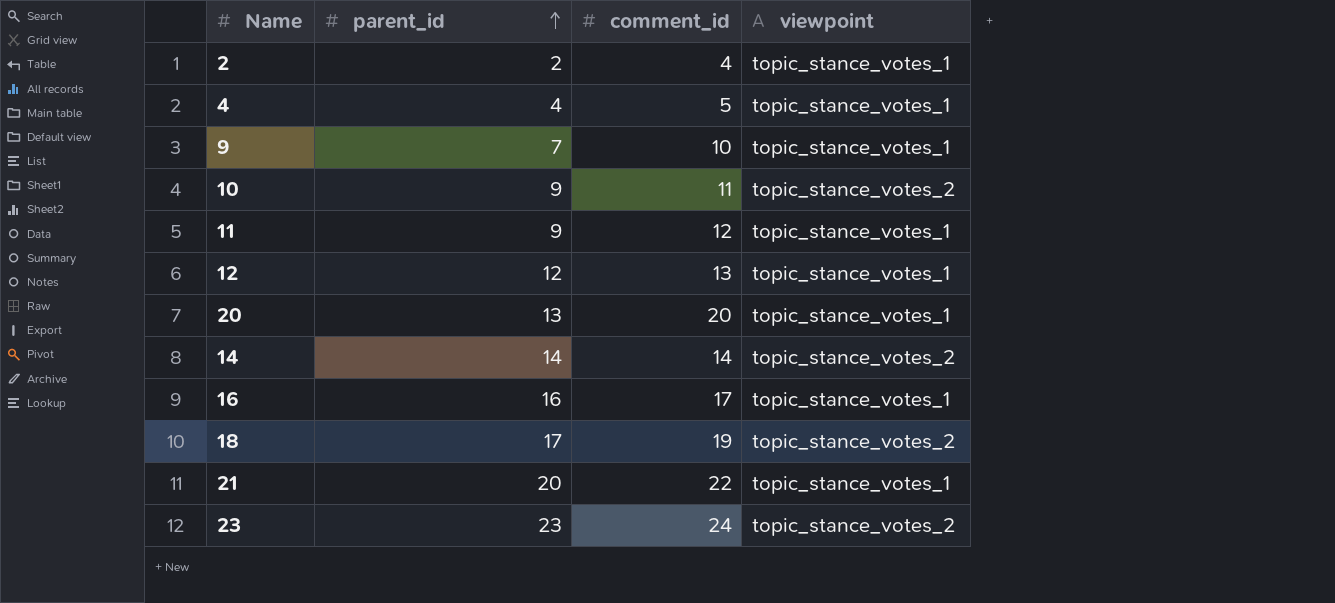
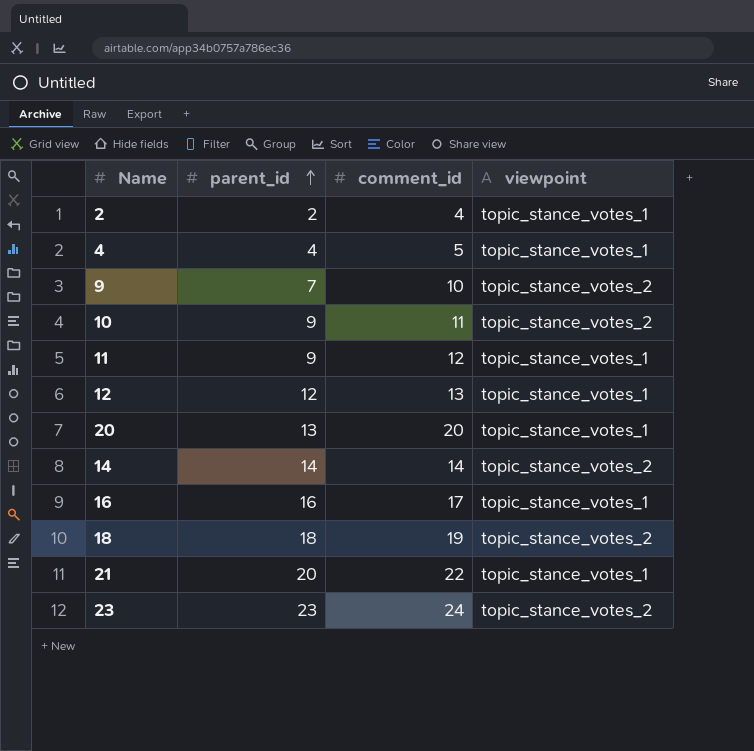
9 | viewpoint: topic_stance_votes_1 -> topic_stance_votes_2
18 | parent_id: 17 -> 18

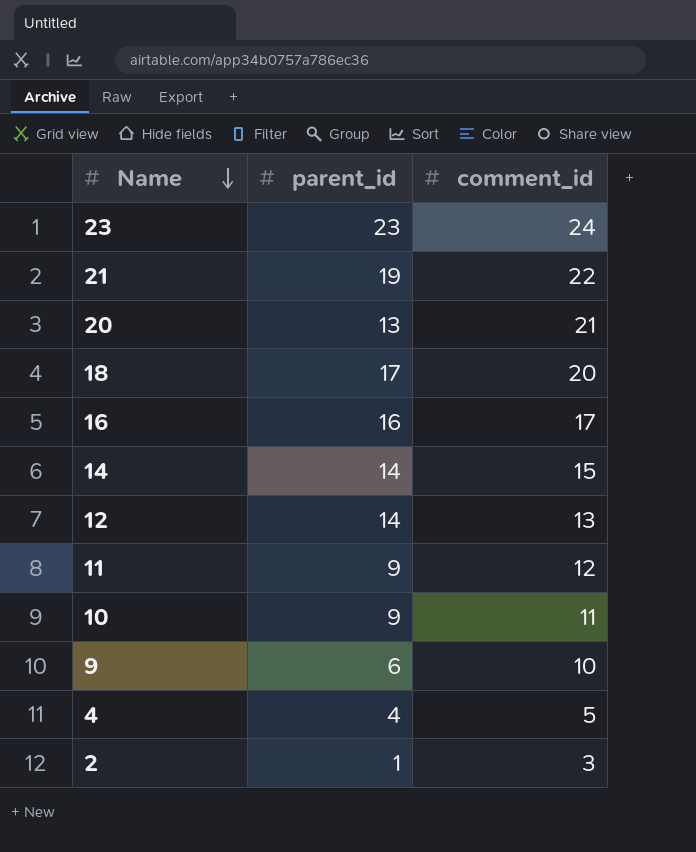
row order: parent_id ascending -> Name descending
column viewpoint | position: 4 -> none
21 | parent_id: 20 -> 19
20 | comment_id: 20 -> 21
18 | parent_id: 18 -> 17
18 | comment_id: 19 -> 20
14 | comment_id: 14 -> 15
12 | parent_id: 12 -> 14
9 | parent_id: 7 -> 6
2 | parent_id: 2 -> 1
2 | comment_id: 4 -> 3

